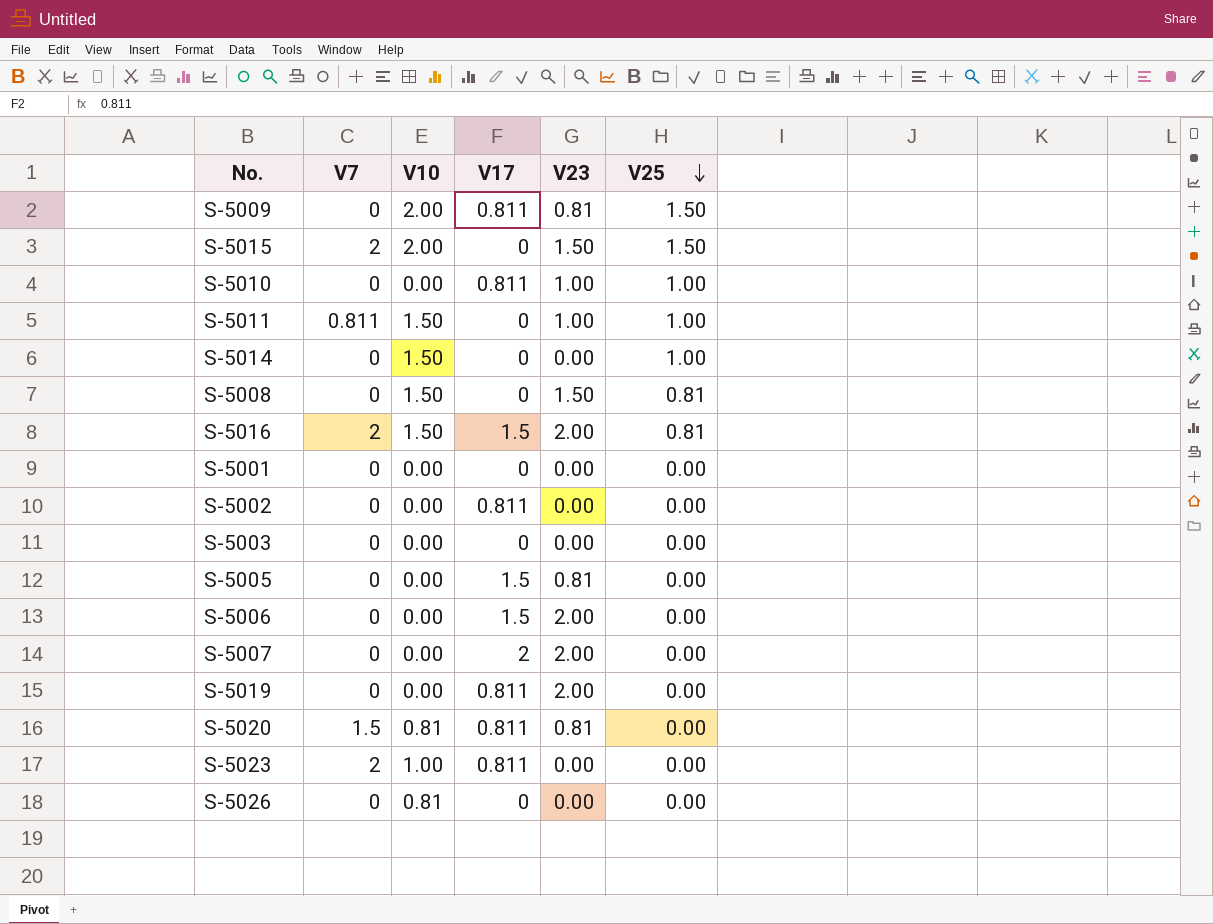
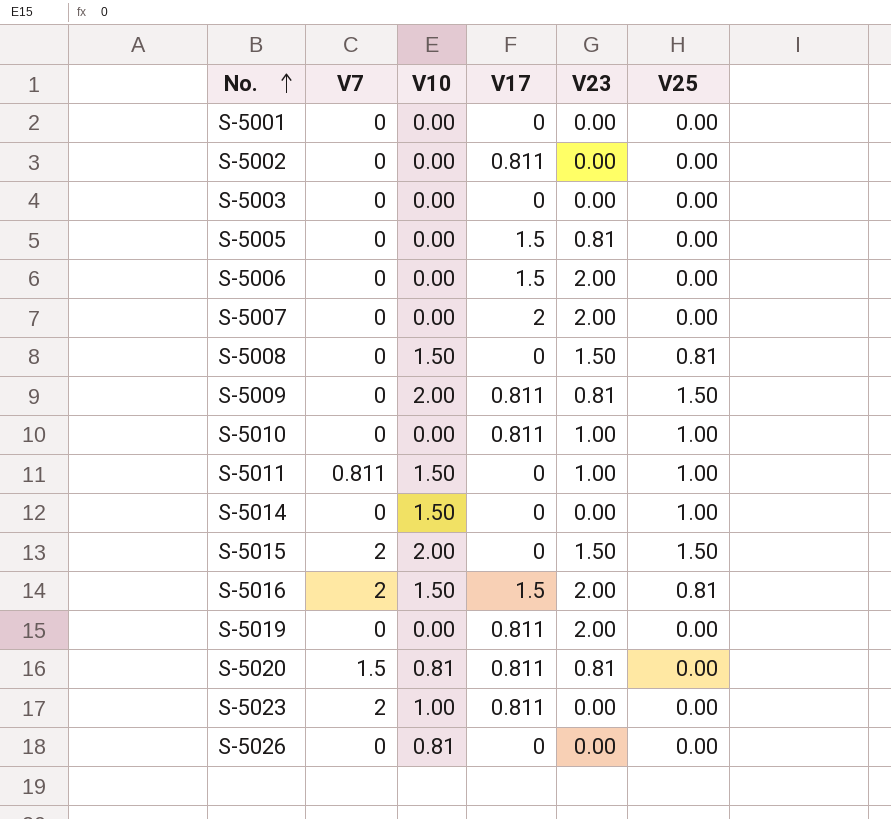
row order: V25 descending -> No. ascending

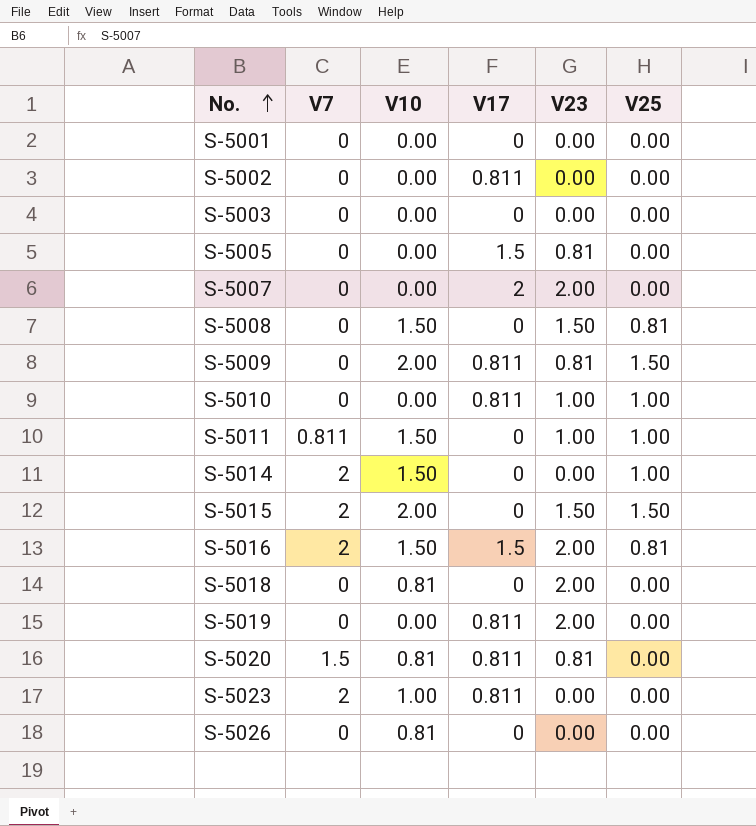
row S-5006: 0 | 0.00 | 1.5 | 2.00 | 0.00 -> none
S-5014 | V7: 0 -> 2
row S-5018: none -> 0 | 0.81 | 0 | 2.00 | 0.00

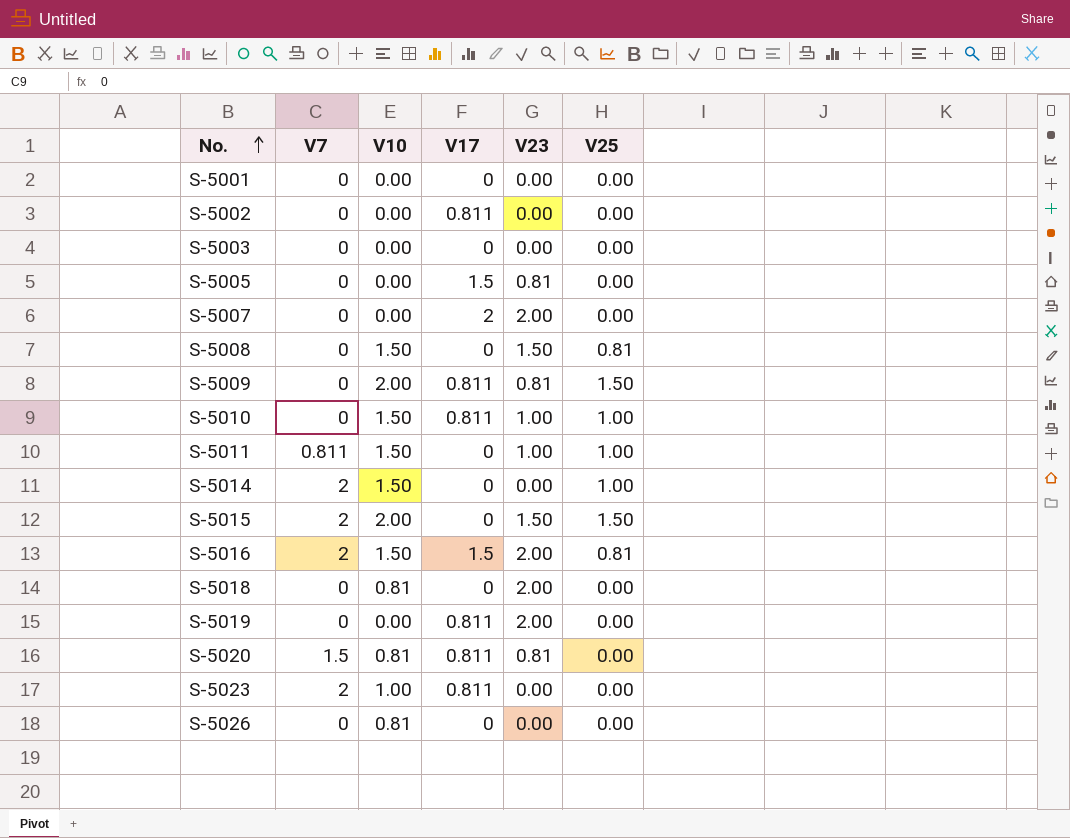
S-5010 | V10: 0.00 -> 1.50

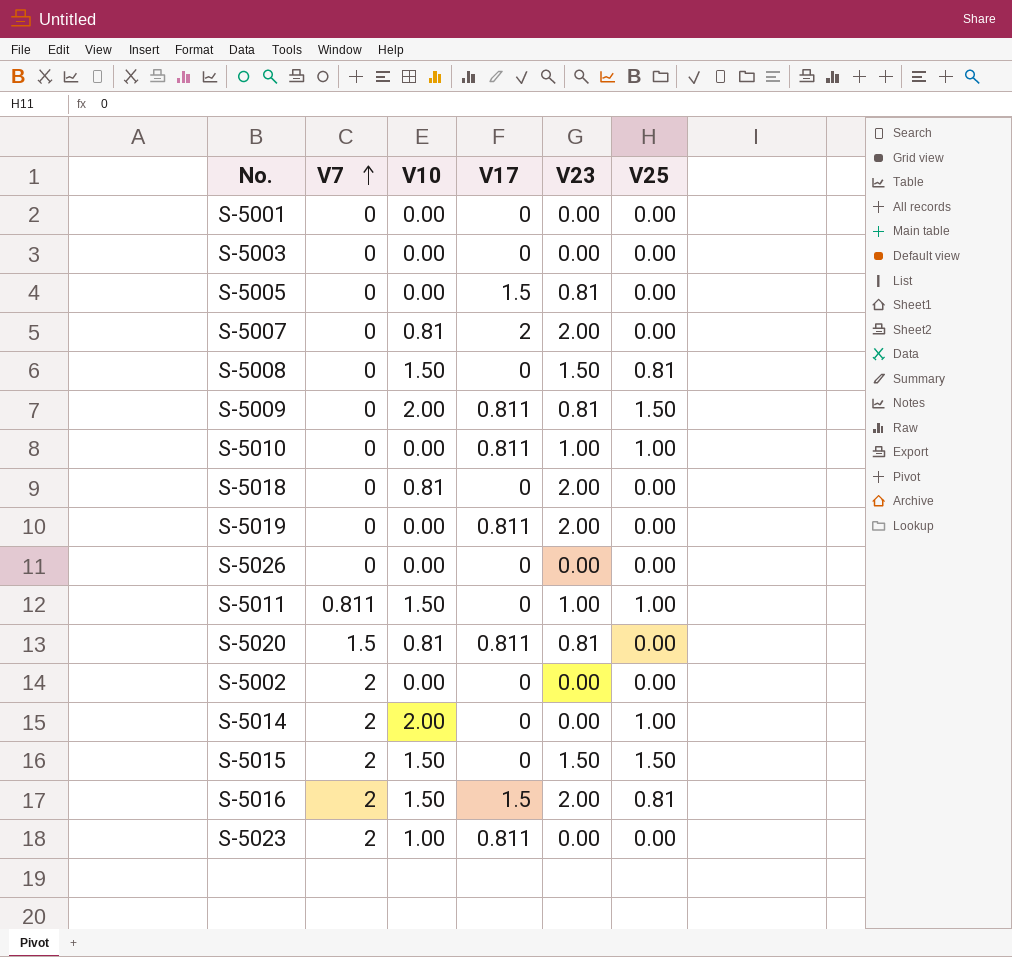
row order: No. ascending -> V7 ascending
S-5007 | V10: 0.00 -> 0.81
S-5010 | V10: 1.50 -> 0.00
S-5026 | V10: 0.81 -> 0.00
S-5002 | V7: 0 -> 2
S-5002 | V17: 0.811 -> 0
S-5014 | V10: 1.50 -> 2.00
S-5015 | V10: 2.00 -> 1.50

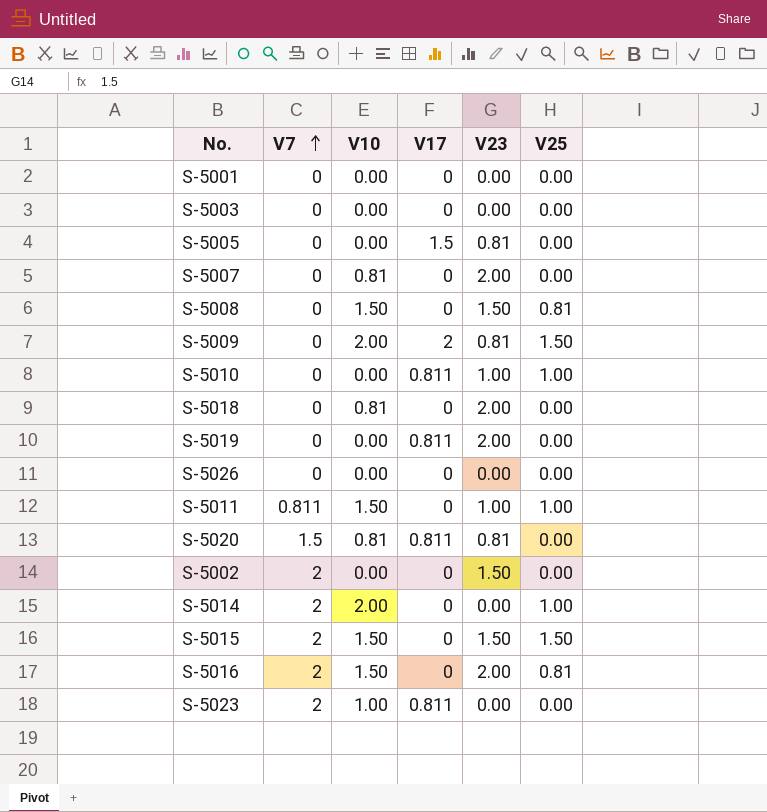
S-5007 | V17: 2 -> 0
S-5009 | V17: 0.811 -> 2
S-5002 | V23: 0.00 -> 1.50
S-5016 | V17: 1.5 -> 0

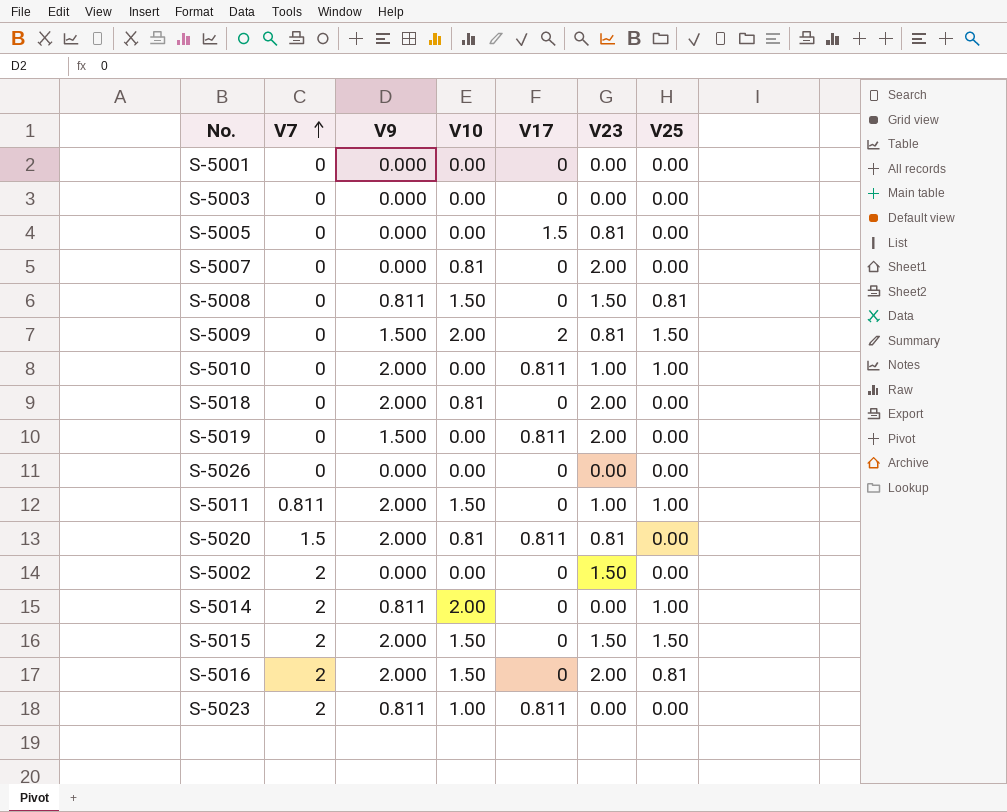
column V9 | position: none -> 3

